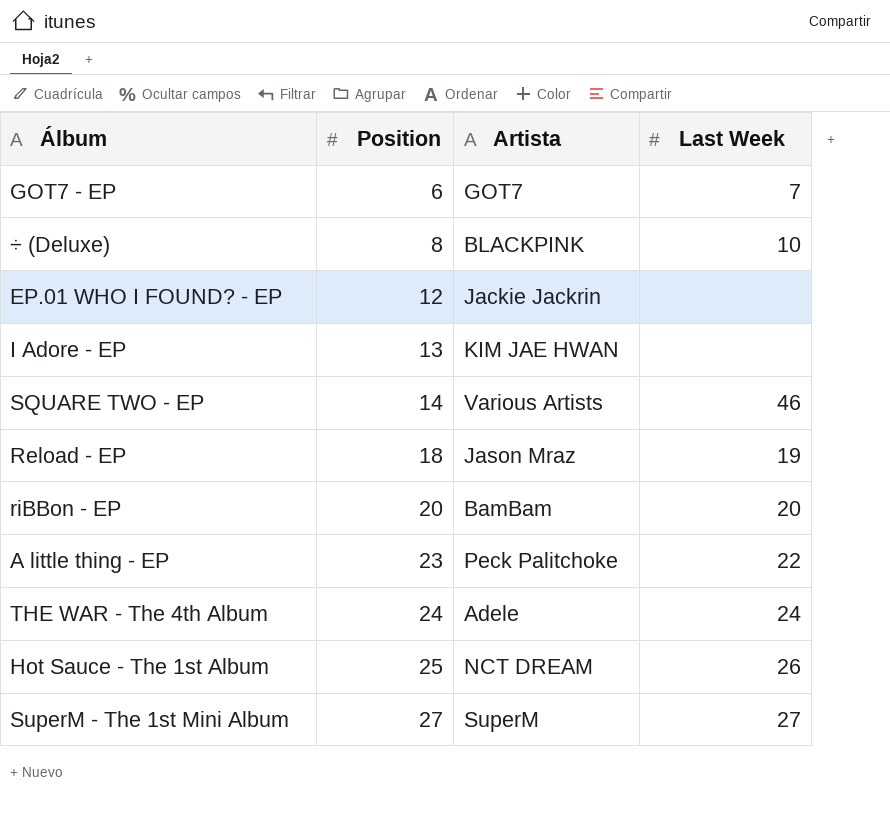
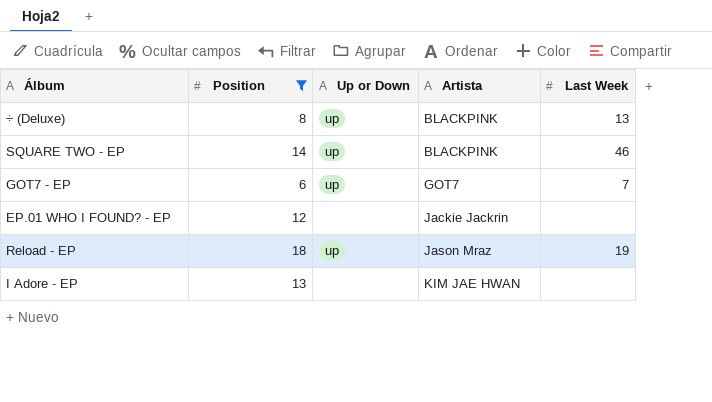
filter: none -> Position <= 18
row order: Position ascending -> Artista ascending
column Up or Down | position: none -> 3
÷ (Deluxe) | Last Week: 10 -> 13
SQUARE TWO - EP | Artista: Various Artists -> BLACKPINK

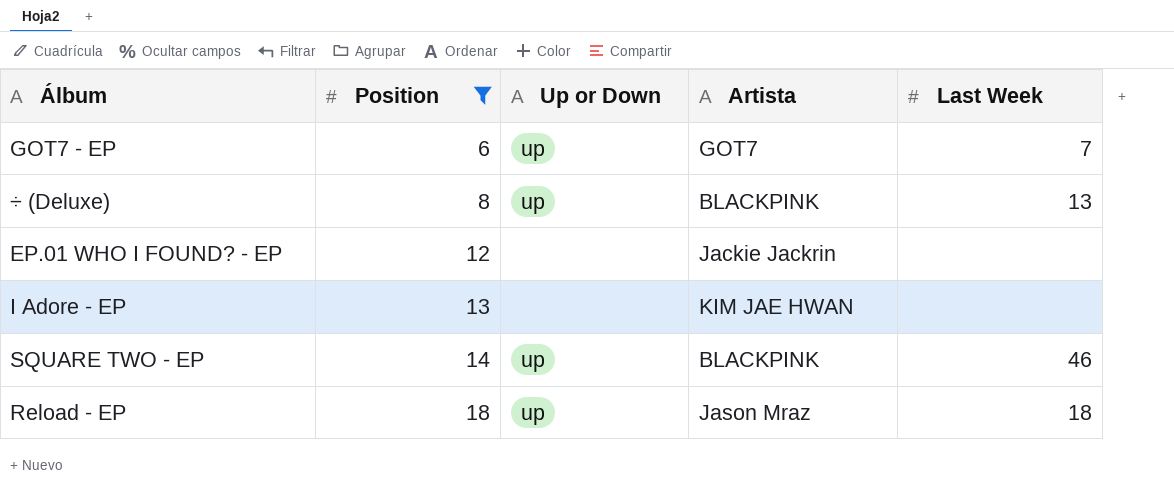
row order: Artista ascending -> Position ascending
Reload - EP | Last Week: 19 -> 18

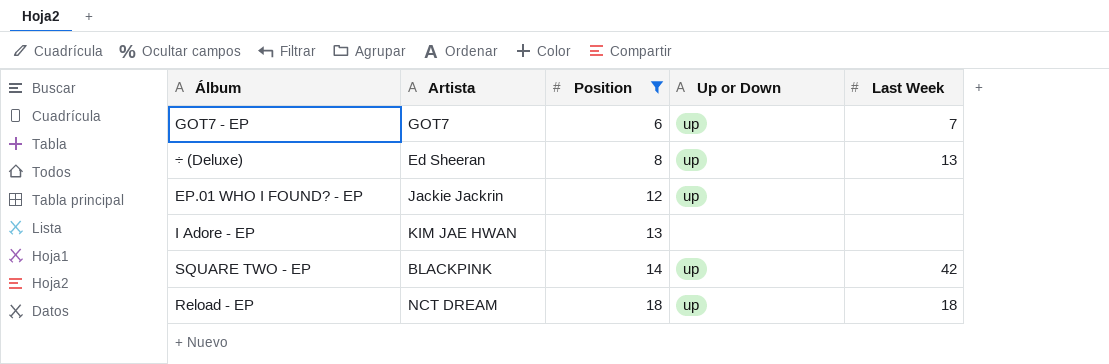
column Artista | position: 4 -> 2
÷ (Deluxe) | Artista: BLACKPINK -> Ed Sheeran
EP.01 WHO I FOUND? - EP | Up or Down: none -> up
SQUARE TWO - EP | Last Week: 46 -> 42
Reload - EP | Artista: Jason Mraz -> NCT DREAM

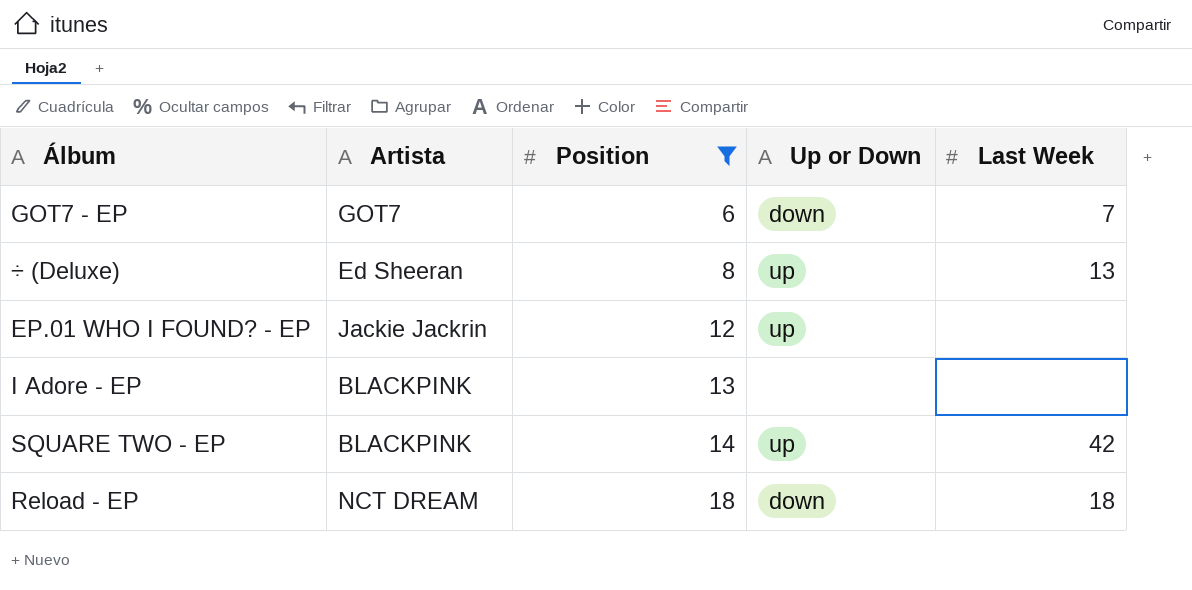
GOT7 - EP | Up or Down: up -> down
I Adore - EP | Artista: KIM JAE HWAN -> BLACKPINK
Reload - EP | Up or Down: up -> down

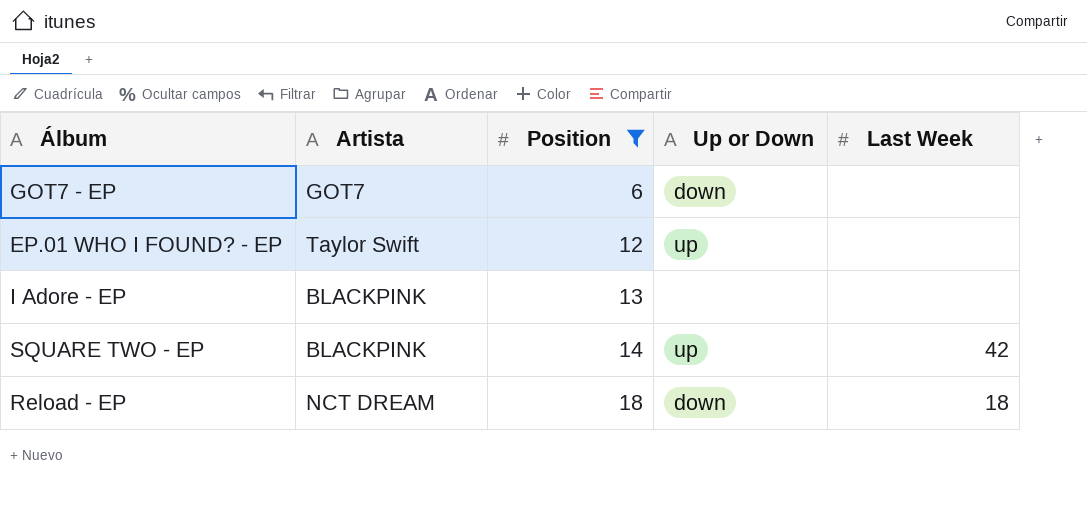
row ÷ (Deluxe): Ed Sheeran | 8 | up | 13 -> none
GOT7 - EP | Last Week: 7 -> none
EP.01 WHO I FOUND? - EP | Artista: Jackie Jackrin -> Taylor Swift

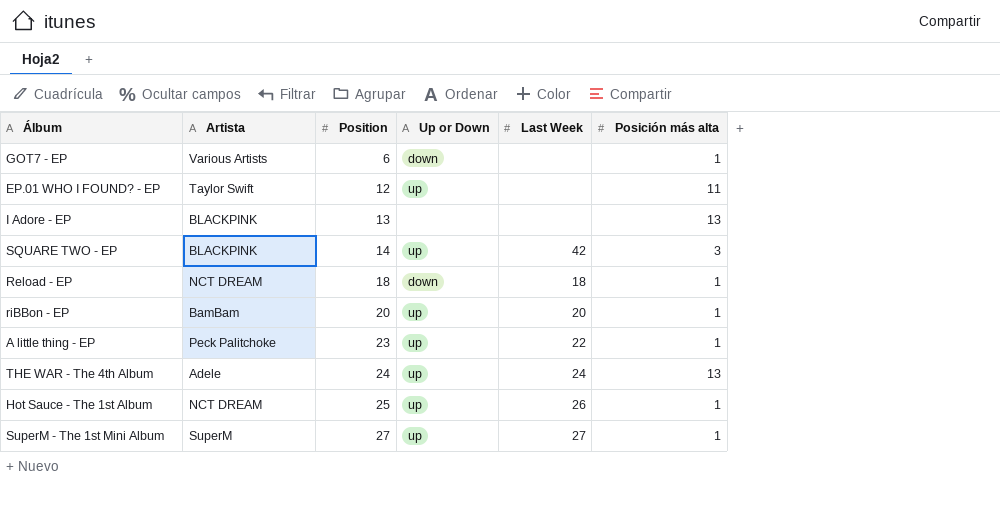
filter: Position <= 18 -> none
column Posición más alta | position: none -> 6
GOT7 - EP | Artista: GOT7 -> Various Artists

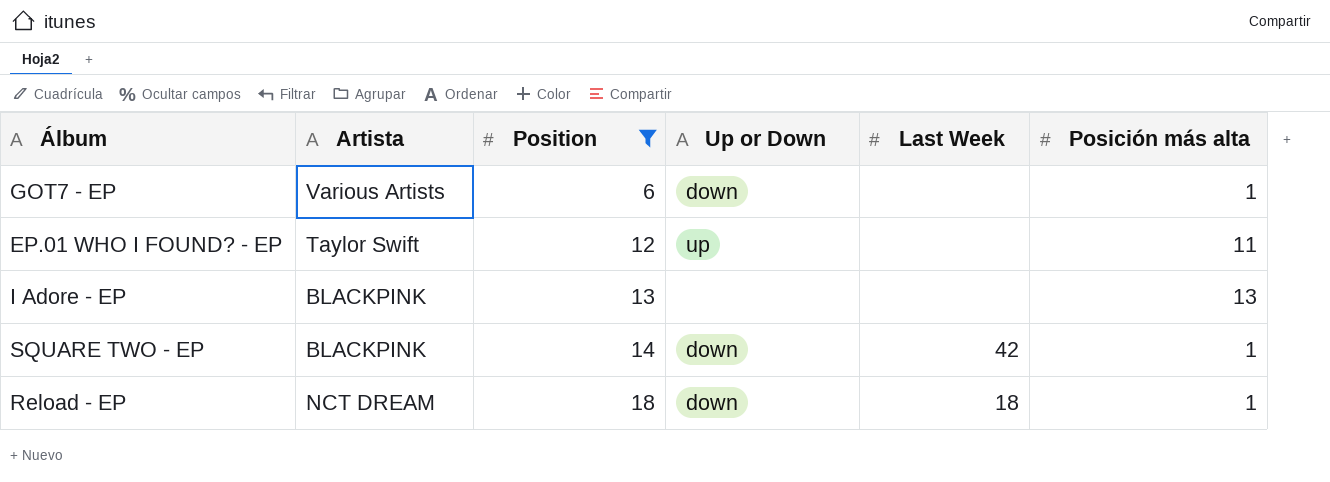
filter: none -> Position <= 18
SQUARE TWO - EP | Up or Down: up -> down
SQUARE TWO - EP | Posición más alta: 3 -> 1

